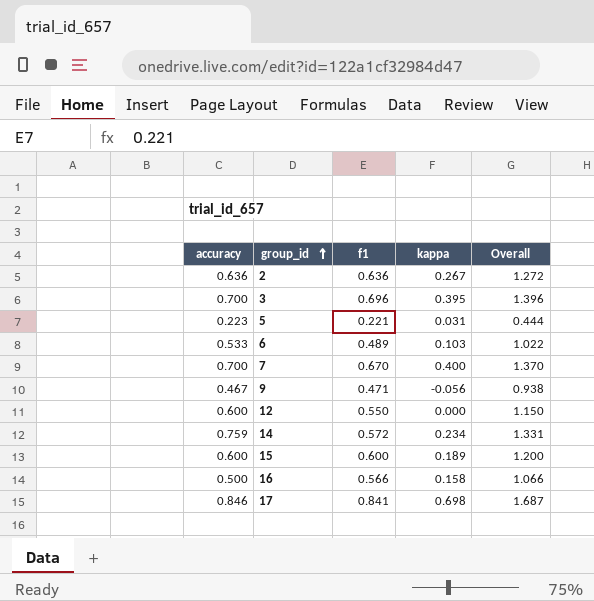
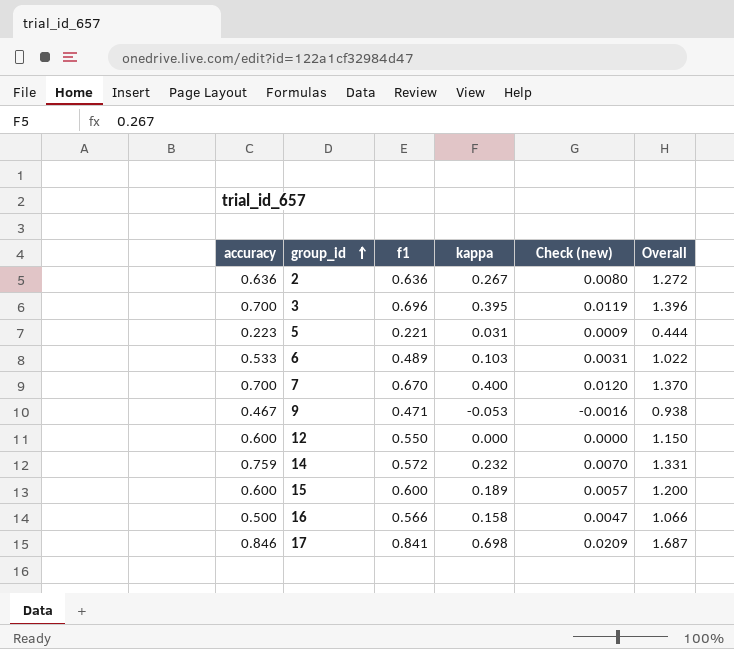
column Check (new) | formula: none -> [kappa] * 0.03
9 | kappa: -0.056 -> -0.053
14 | kappa: 0.234 -> 0.232

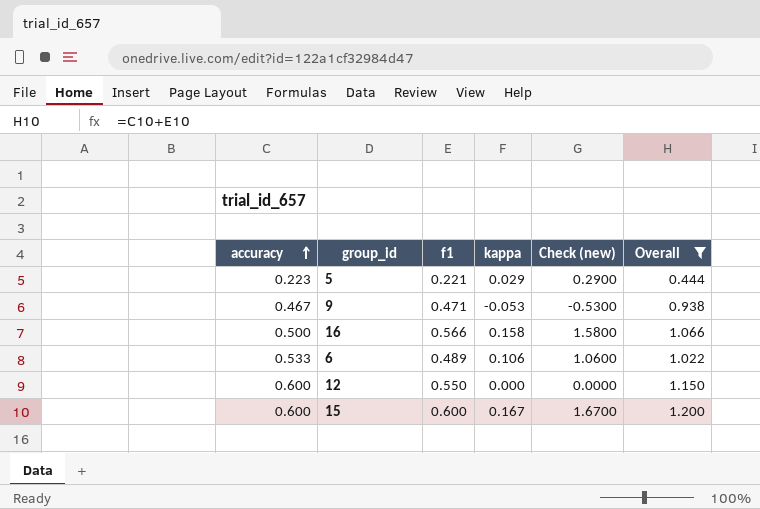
filter: none -> Overall <= 1.200
row order: group_id ascending -> accuracy ascending
column Check (new) | formula: [kappa] * 0.03 -> [kappa] * 10
5 | kappa: 0.031 -> 0.029
6 | kappa: 0.103 -> 0.106
15 | kappa: 0.189 -> 0.167

